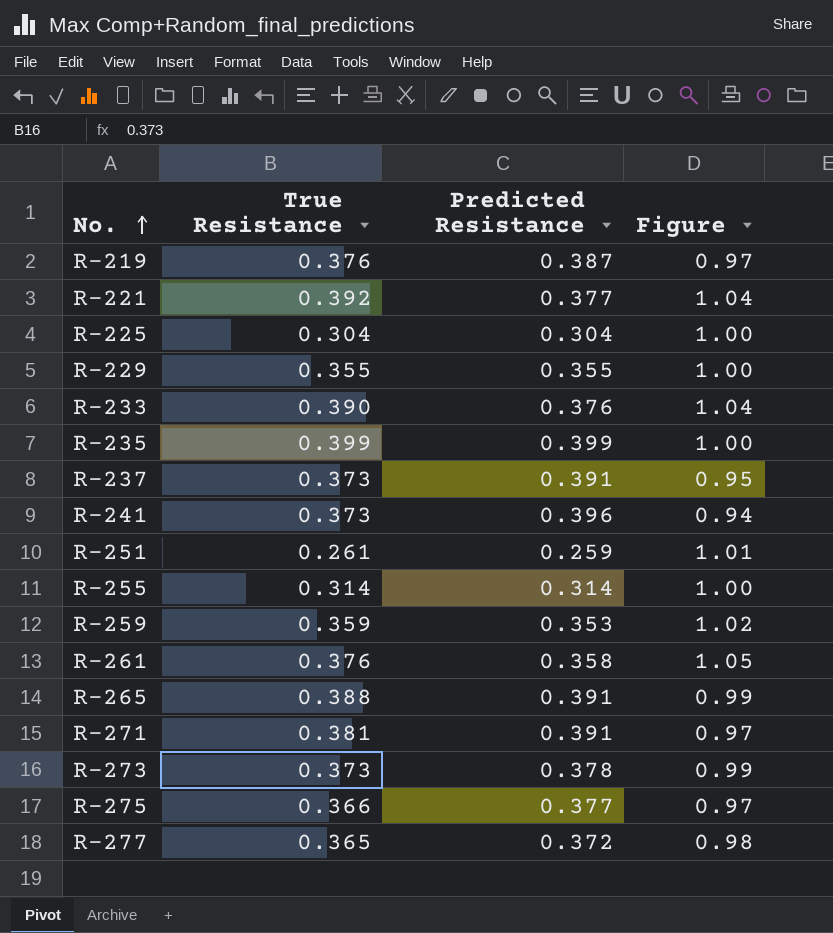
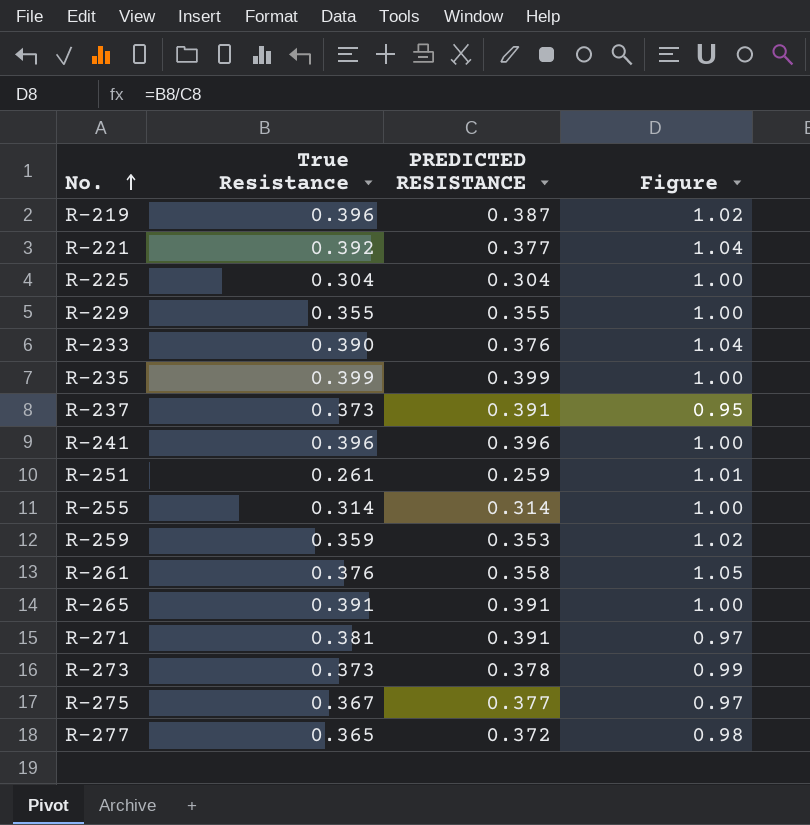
column name: Predicted Resistance -> PREDICTED RESISTANCE
R-219 | True Resistance: 0.376 -> 0.396
R-219 | Figure: 0.97 -> 1.02
R-241 | True Resistance: 0.373 -> 0.396
R-241 | Figure: 0.94 -> 1.00
R-265 | True Resistance: 0.388 -> 0.391
R-265 | Figure: 0.99 -> 1.00
R-275 | True Resistance: 0.366 -> 0.367

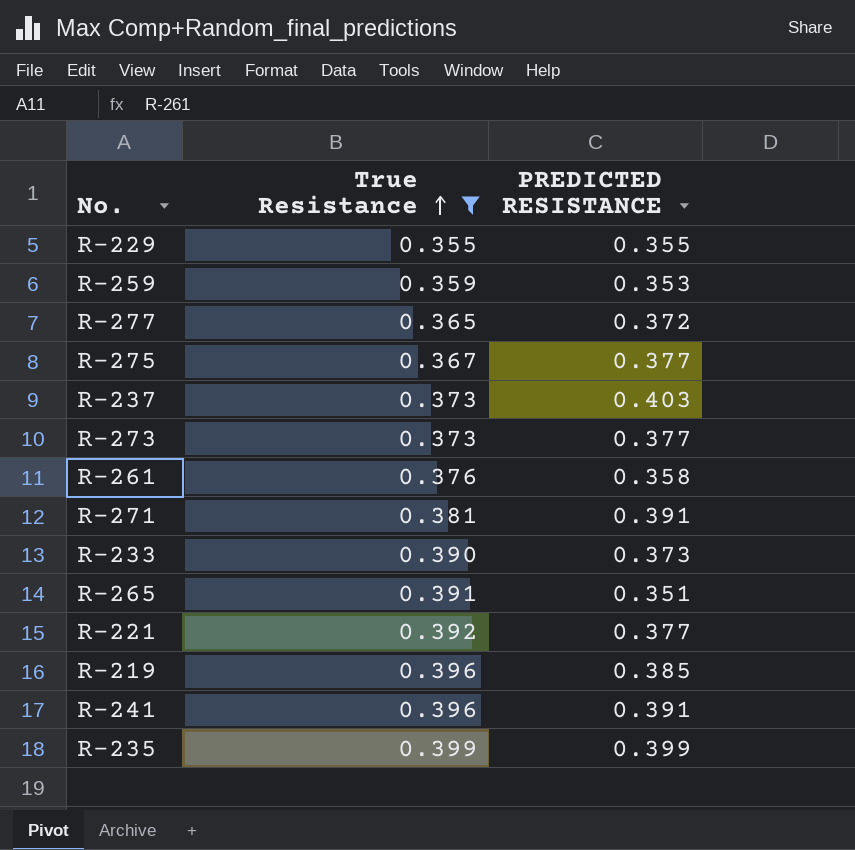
filter: none -> True Resistance >= 0.355
row order: No. ascending -> True Resistance ascending
column Figure | formula: [True Resistance] / [PREDICTED RESISTANCE] -> none
R-237 | PREDICTED RESISTANCE: 0.391 -> 0.403
R-273 | PREDICTED RESISTANCE: 0.378 -> 0.377
R-233 | PREDICTED RESISTANCE: 0.376 -> 0.373
R-265 | PREDICTED RESISTANCE: 0.391 -> 0.351
R-219 | PREDICTED RESISTANCE: 0.387 -> 0.385
R-241 | PREDICTED RESISTANCE: 0.396 -> 0.391

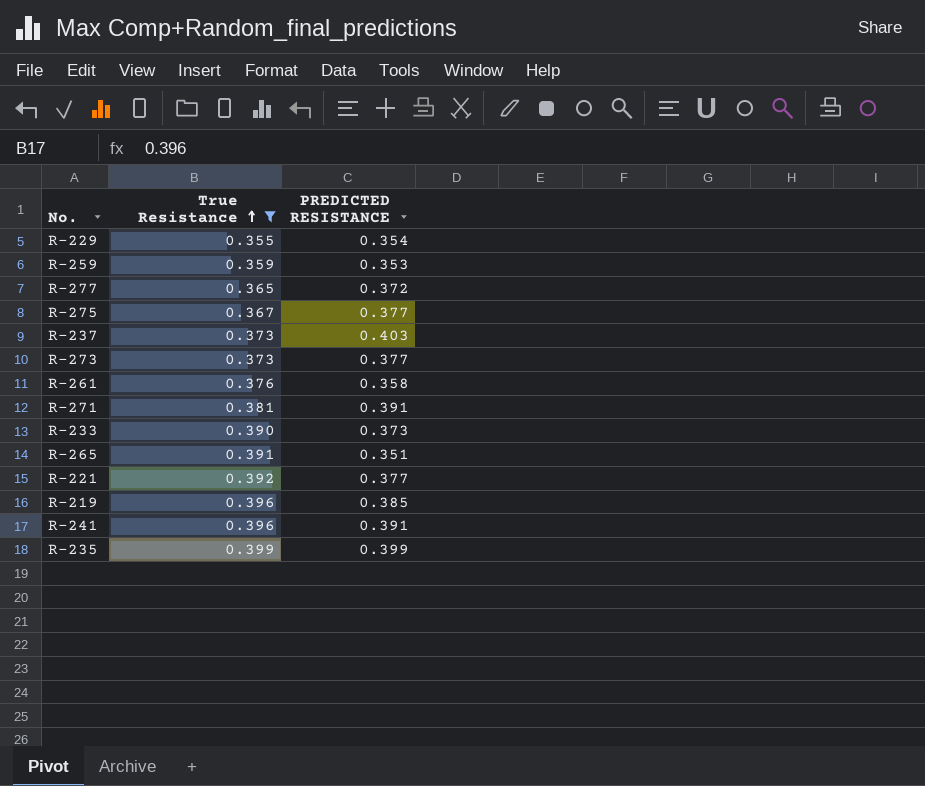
R-229 | PREDICTED RESISTANCE: 0.355 -> 0.354

